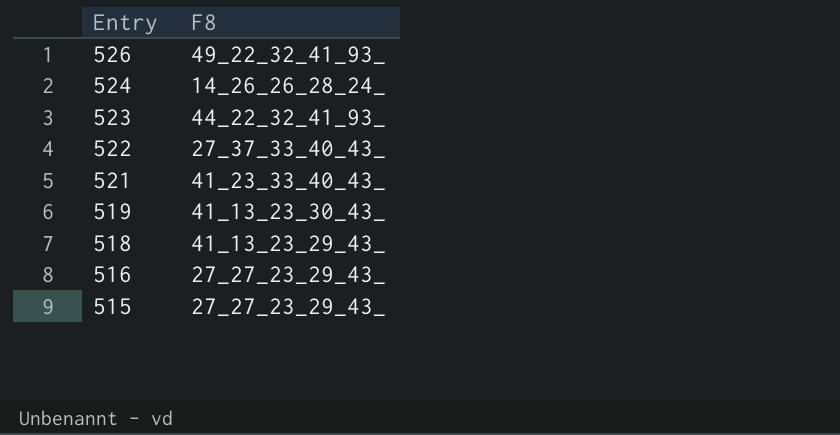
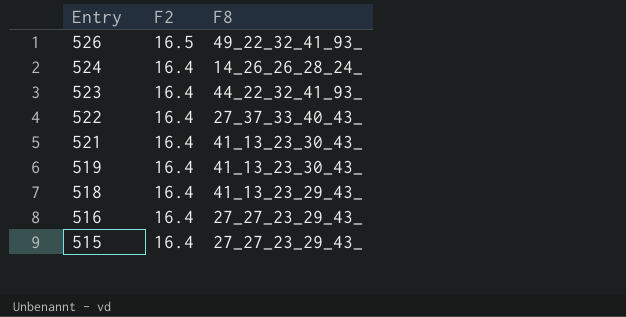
column F2 | position: none -> 2
521 | F8: 41_23_33_40_43_ -> 41_13_23_30_43_

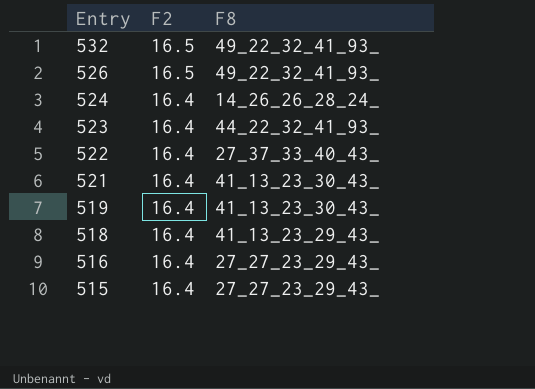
row 532: none -> 16.5 | 49_22_32_41_93_

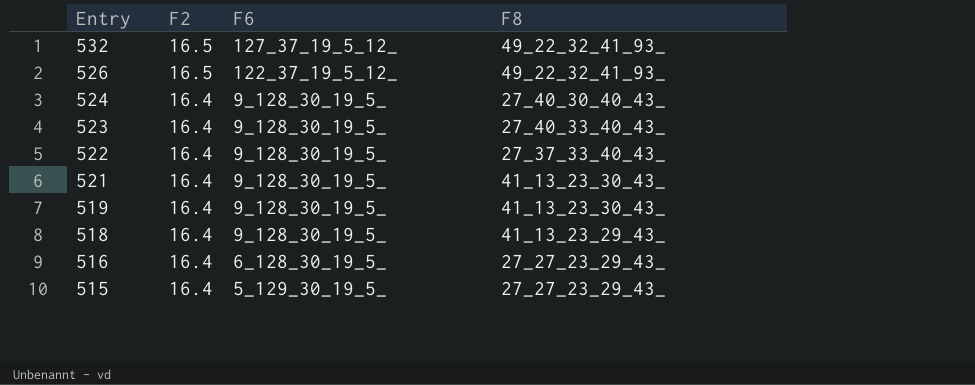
column F6 | position: none -> 3
524 | F8: 14_26_26_28_24_ -> 27_40_30_40_43_
523 | F8: 44_22_32_41_93_ -> 27_40_33_40_43_

